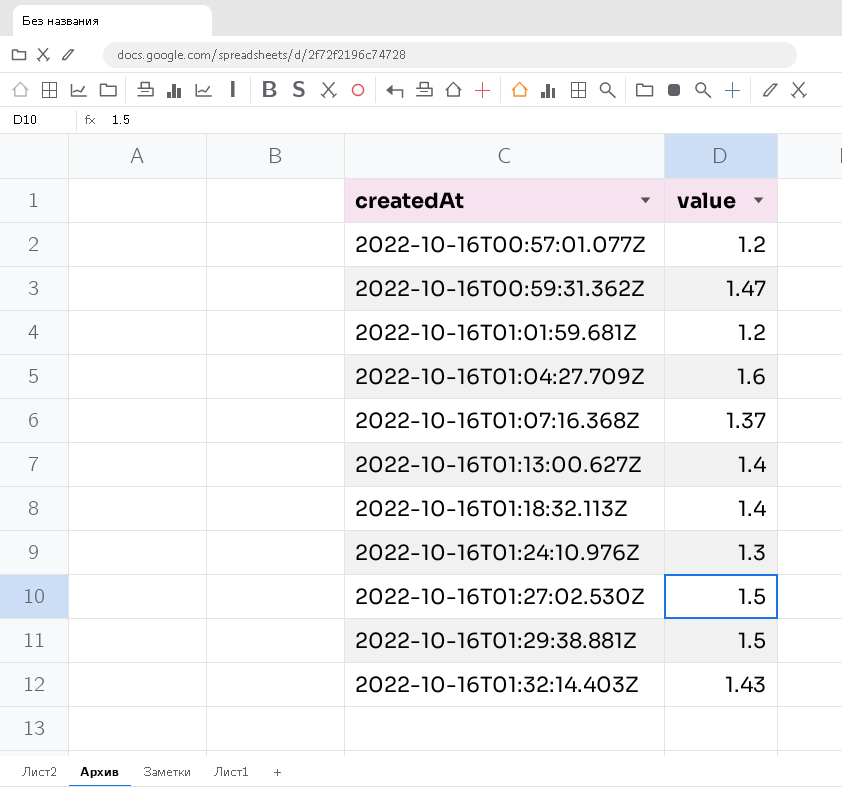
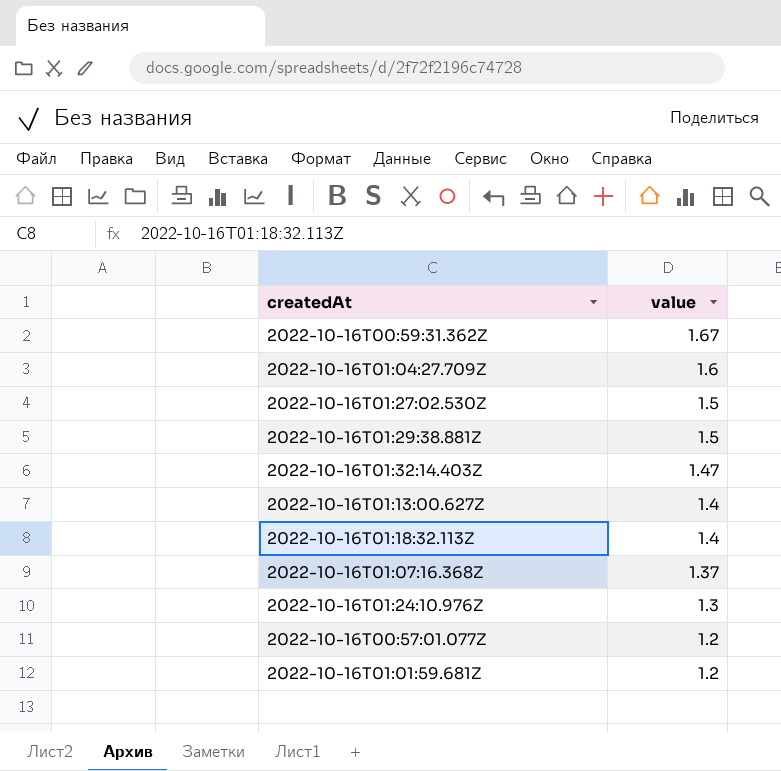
row order: createdAt ascending -> value descending
2022-10-16T00:59:31.362Z | value: 1.47 -> 1.67
2022-10-16T01:32:14.403Z | value: 1.43 -> 1.47

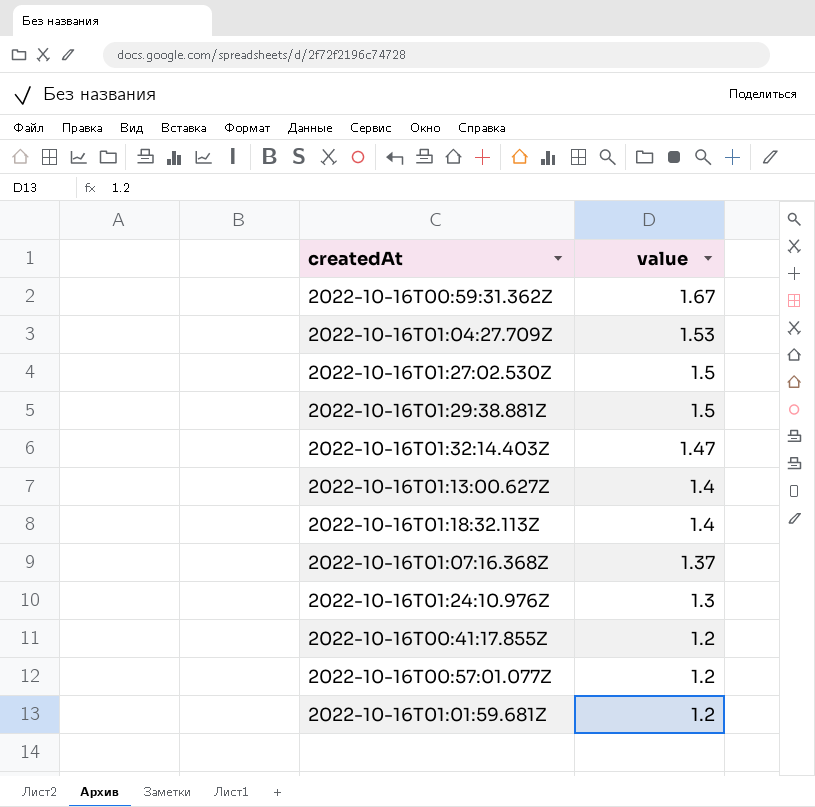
2022-10-16T01:04:27.709Z | value: 1.6 -> 1.53
row 2022-10-16T00:41:17.855Z: none -> 1.2

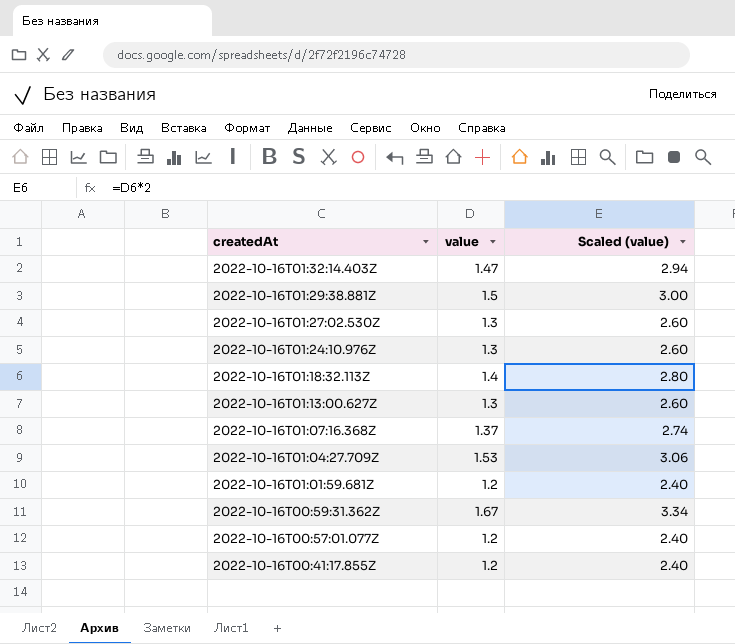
row order: value descending -> createdAt descending
column Scaled (value) | formula: none -> [value] * 2
2022-10-16T01:27:02.530Z | value: 1.5 -> 1.3
2022-10-16T01:13:00.627Z | value: 1.4 -> 1.3

